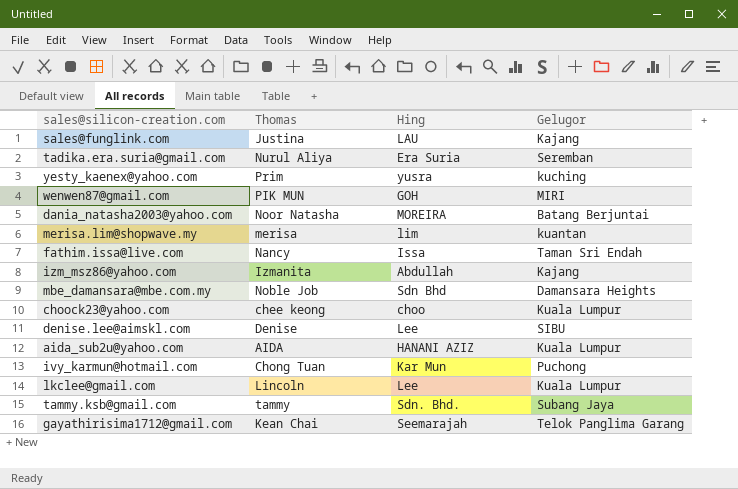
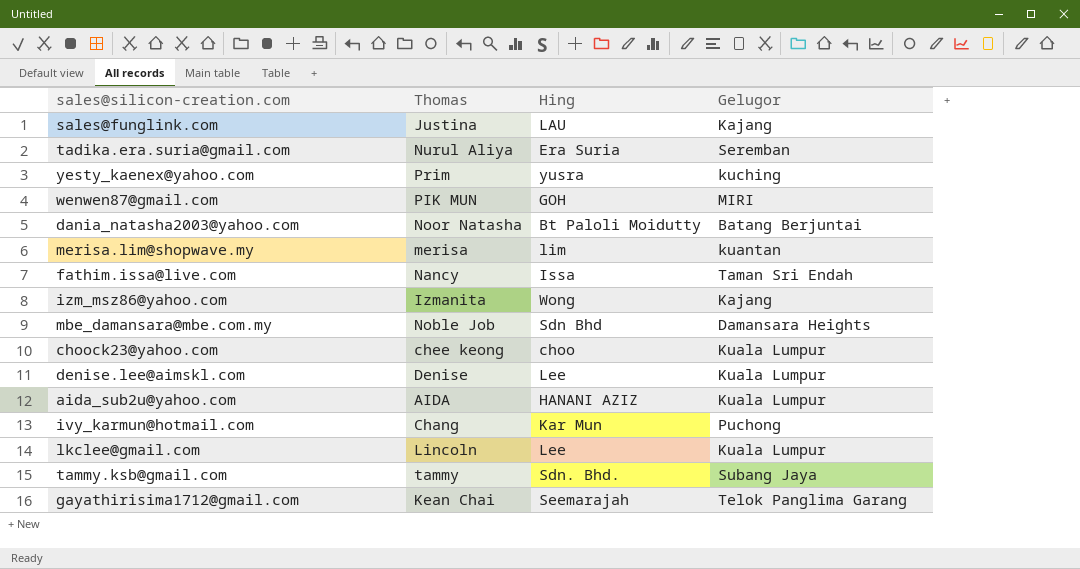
dania_natasha2003@yahoo.com | Hing: MOREIRA -> Bt Paloli Moidutty
izm_msz86@yahoo.com | Hing: Abdullah -> Wong
denise.lee@aimskl.com | Gelugor: SIBU -> Kuala Lumpur
ivy_karmun@hotmail.com | Thomas: Chong Tuan -> Chang

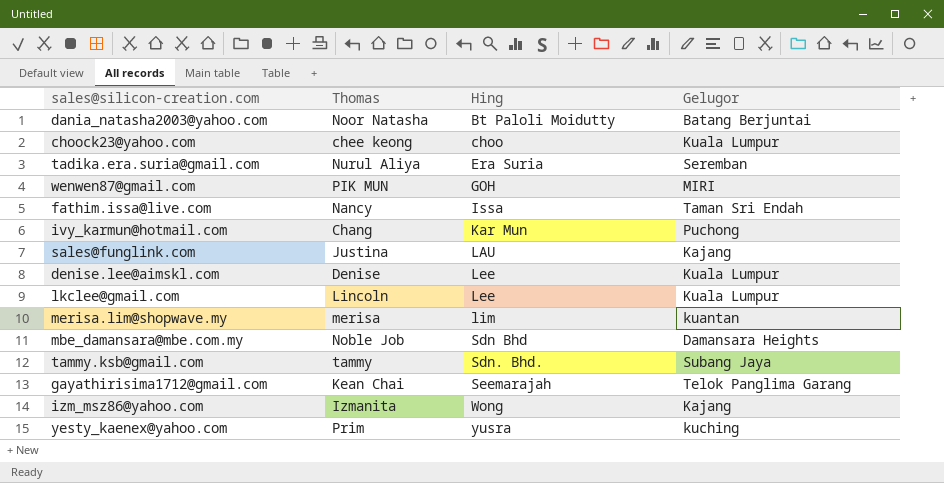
row order: none -> Hing ascending
row aida_sub2u@yahoo.com: AIDA | HANANI AZIZ | Kuala Lumpur -> none

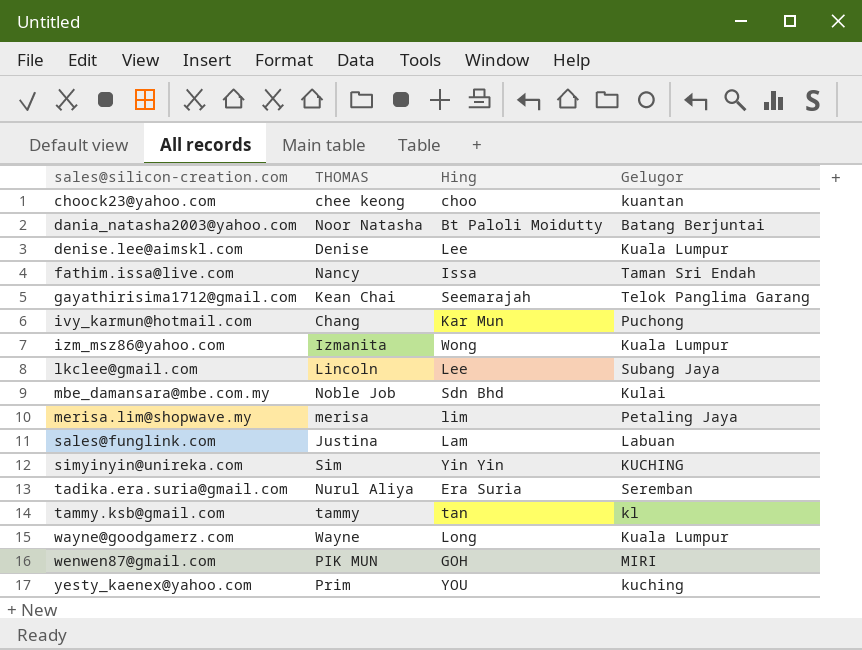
row order: Hing ascending -> sales@silicon-creation.com ascending
column name: Thomas -> THOMAS
choock23@yahoo.com | Gelugor: Kuala Lumpur -> kuantan
izm_msz86@yahoo.com | Gelugor: Kajang -> Kuala Lumpur
lkclee@gmail.com | Gelugor: Kuala Lumpur -> Subang Jaya
mbe_damansara@mbe.com.my | Gelugor: Damansara Heights -> Kulai
merisa.lim@shopwave.my | Gelugor: kuantan -> Petaling Jaya
sales@funglink.com | Hing: LAU -> Lam
sales@funglink.com | Gelugor: Kajang -> Labuan
row simyinyin@unireka.com: none -> Sim | Yin Yin | KUCHING
tammy.ksb@gmail.com | Hing: Sdn. Bhd. -> tan
tammy.ksb@gmail.com | Gelugor: Subang Jaya -> kl
row wayne@goodgamerz.com: none -> Wayne | Long | Kuala Lumpur
yesty_kaenex@yahoo.com | Hing: yusra -> YOU

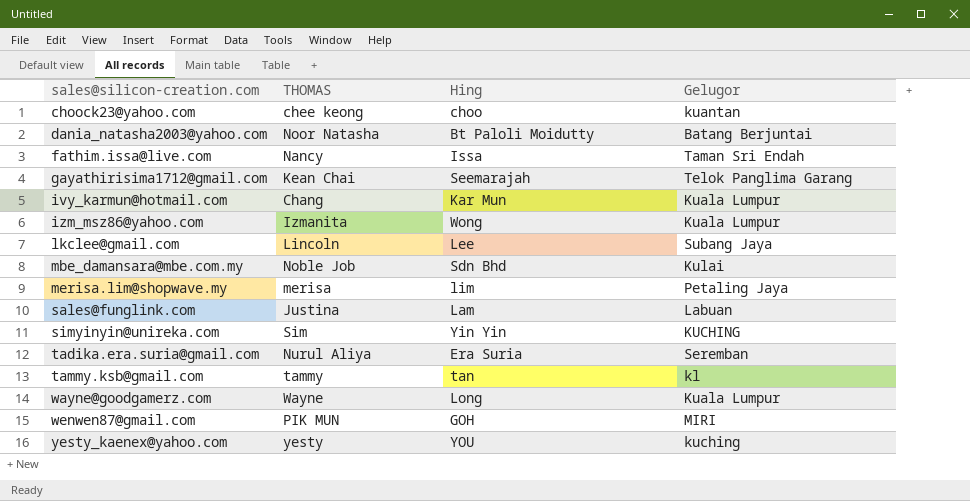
row denise.lee@aimskl.com: Denise | Lee | Kuala Lumpur -> none
ivy_karmun@hotmail.com | Gelugor: Puchong -> Kuala Lumpur
yesty_kaenex@yahoo.com | THOMAS: Prim -> yesty

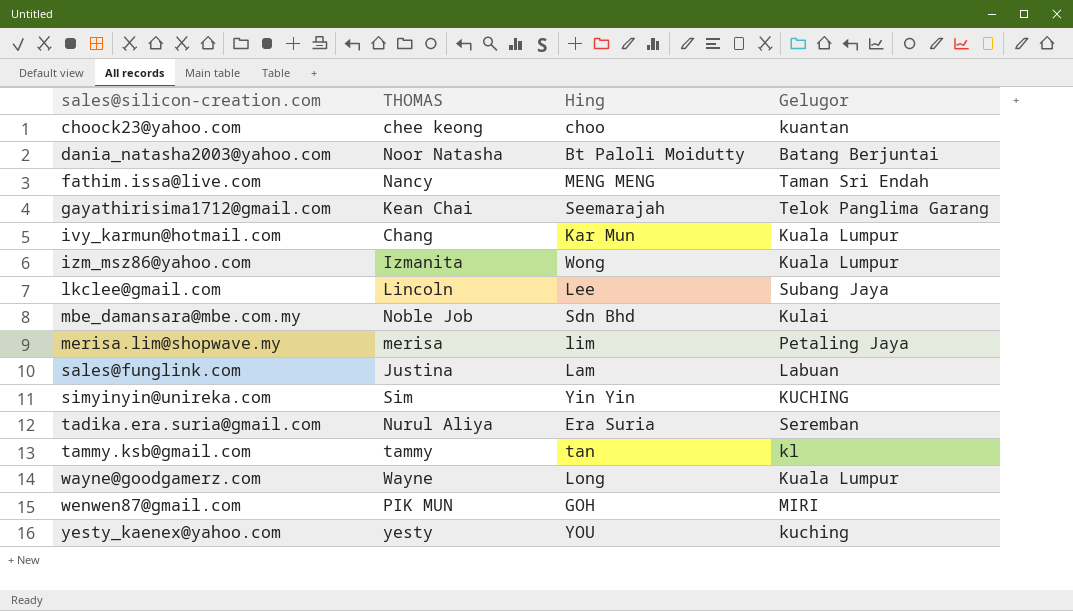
fathim.issa@live.com | Hing: Issa -> MENG MENG

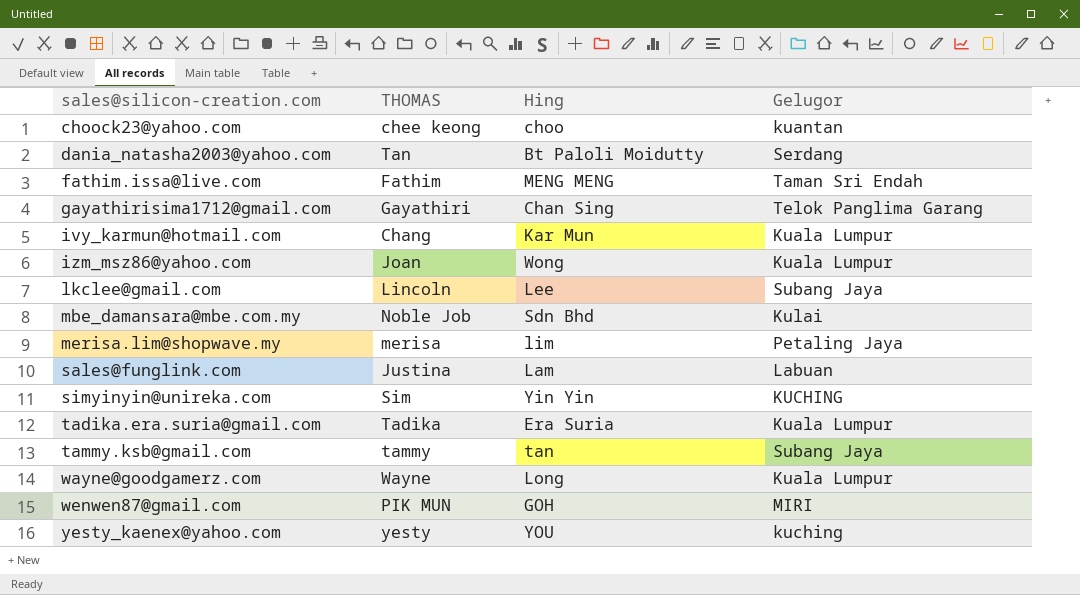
dania_natasha2003@yahoo.com | THOMAS: Noor Natasha -> Tan
dania_natasha2003@yahoo.com | Gelugor: Batang Berjuntai -> Serdang
fathim.issa@live.com | THOMAS: Nancy -> Fathim
gayathirisima1712@gmail.com | THOMAS: Kean Chai -> Gayathiri
gayathirisima1712@gmail.com | Hing: Seemarajah -> Chan Sing
izm_msz86@yahoo.com | THOMAS: Izmanita -> Joan
tadika.era.suria@gmail.com | THOMAS: Nurul Aliya -> Tadika
tadika.era.suria@gmail.com | Gelugor: Seremban -> Kuala Lumpur
tammy.ksb@gmail.com | Gelugor: kl -> Subang Jaya

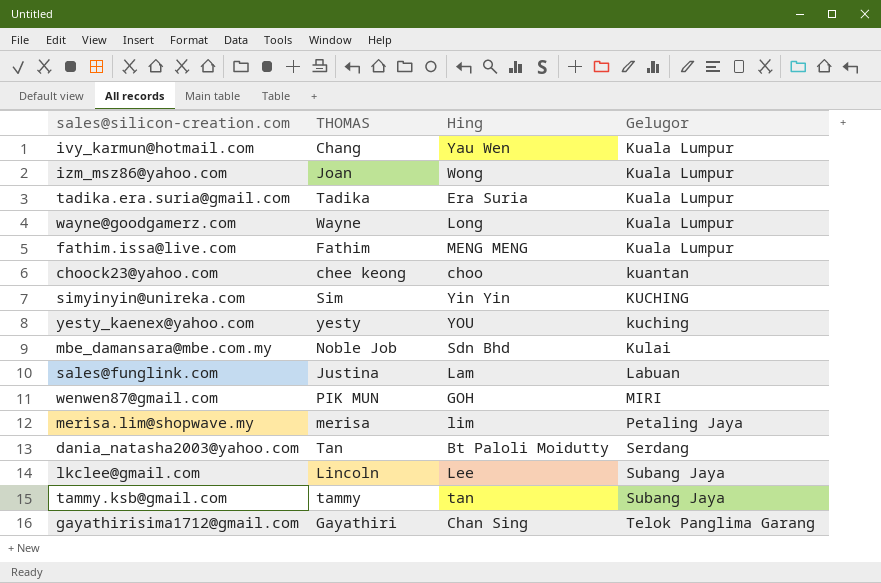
row order: sales@silicon-creation.com ascending -> Gelugor ascending
ivy_karmun@hotmail.com | Hing: Kar Mun -> Yau Wen
fathim.issa@live.com | Gelugor: Taman Sri Endah -> Kuala Lumpur

